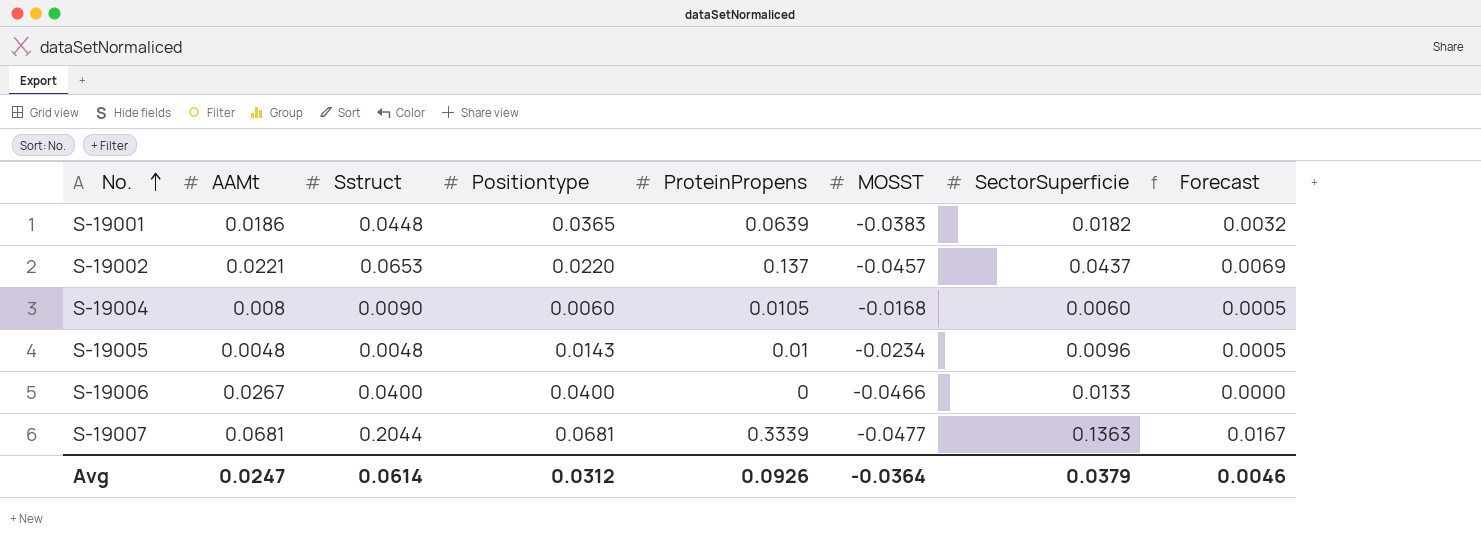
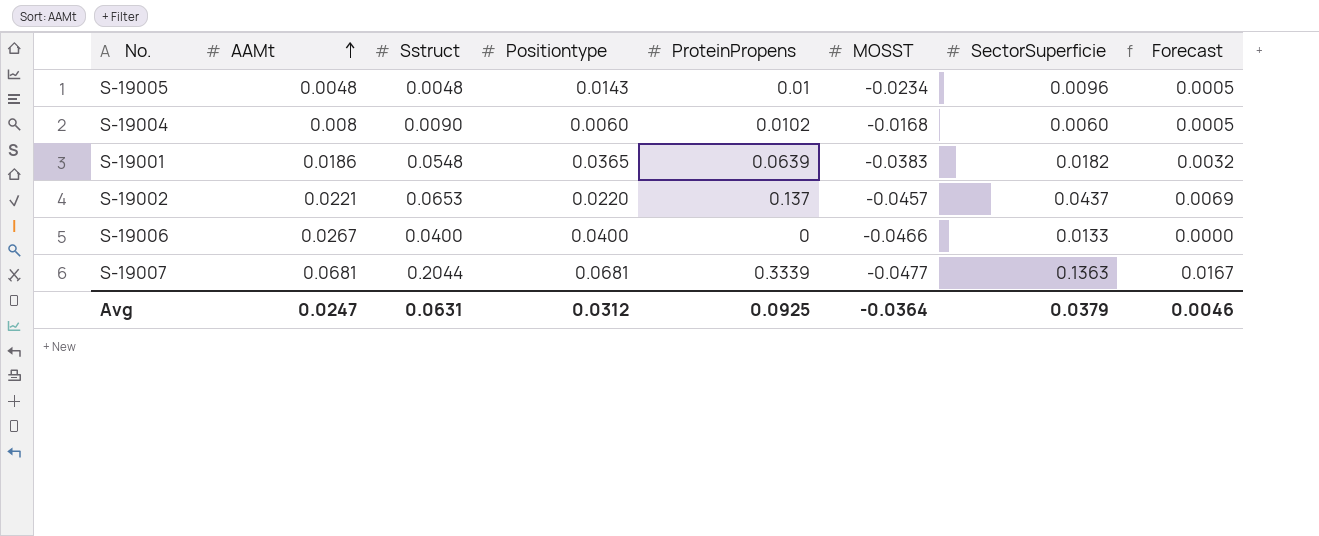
row order: No. ascending -> AAMt ascending
S-19004 | ProteinPropens: 0.0105 -> 0.0102
S-19001 | Sstruct: 0.0448 -> 0.0548
Avg | Sstruct: 0.0614 -> 0.0631
Avg | ProteinPropens: 0.0926 -> 0.0925

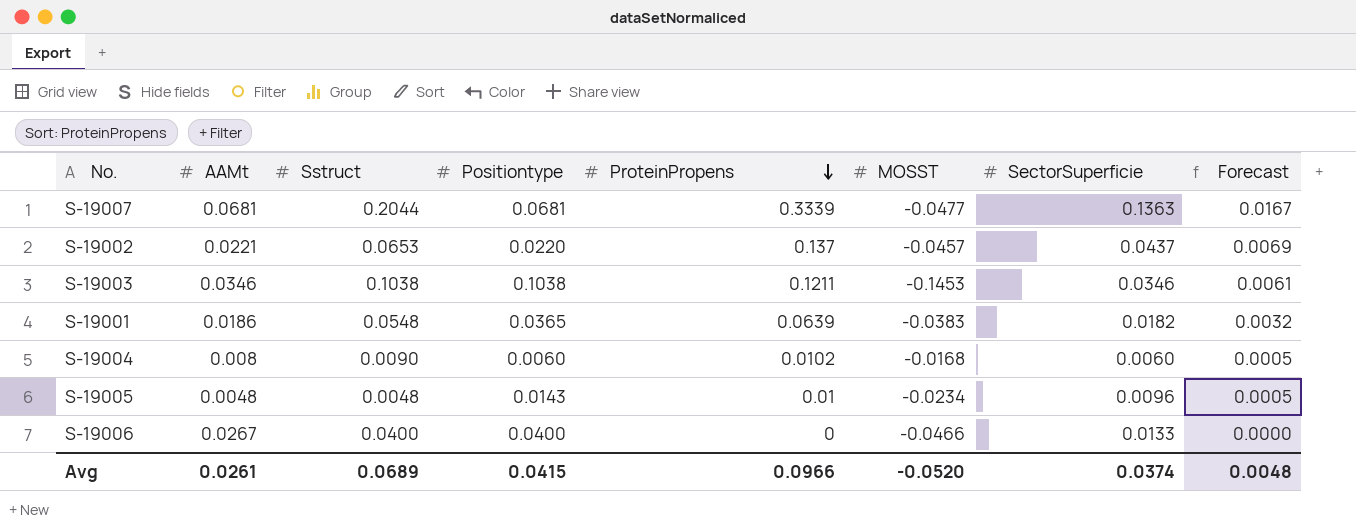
row order: AAMt ascending -> ProteinPropens descending
row S-19003: none -> 0.0346 | 0.1038 | 0.1038 | 0.1211 | -0.1453 | 0.0346 | 0.0061
Avg | AAMt: 0.0247 -> 0.0261
Avg | Sstruct: 0.0631 -> 0.0689
Avg | Positiontype: 0.0312 -> 0.0415
Avg | ProteinPropens: 0.0925 -> 0.0966
Avg | MOSST: -0.0364 -> -0.0520
Avg | SectorSuperficie: 0.0379 -> 0.0374
Avg | Forecast: 0.0046 -> 0.0048

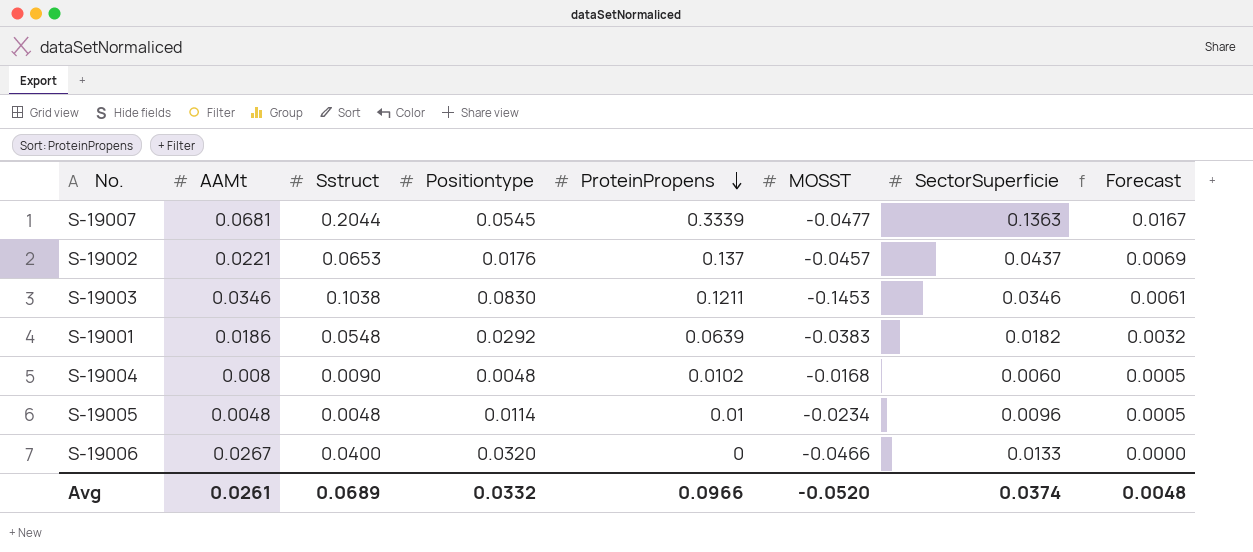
S-19007 | Positiontype: 0.0681 -> 0.0545
S-19002 | Positiontype: 0.0220 -> 0.0176
S-19003 | Positiontype: 0.1038 -> 0.0830
S-19001 | Positiontype: 0.0365 -> 0.0292
S-19004 | Positiontype: 0.0060 -> 0.0048
S-19005 | Positiontype: 0.0143 -> 0.0114
S-19006 | Positiontype: 0.0400 -> 0.0320
Avg | Positiontype: 0.0415 -> 0.0332

